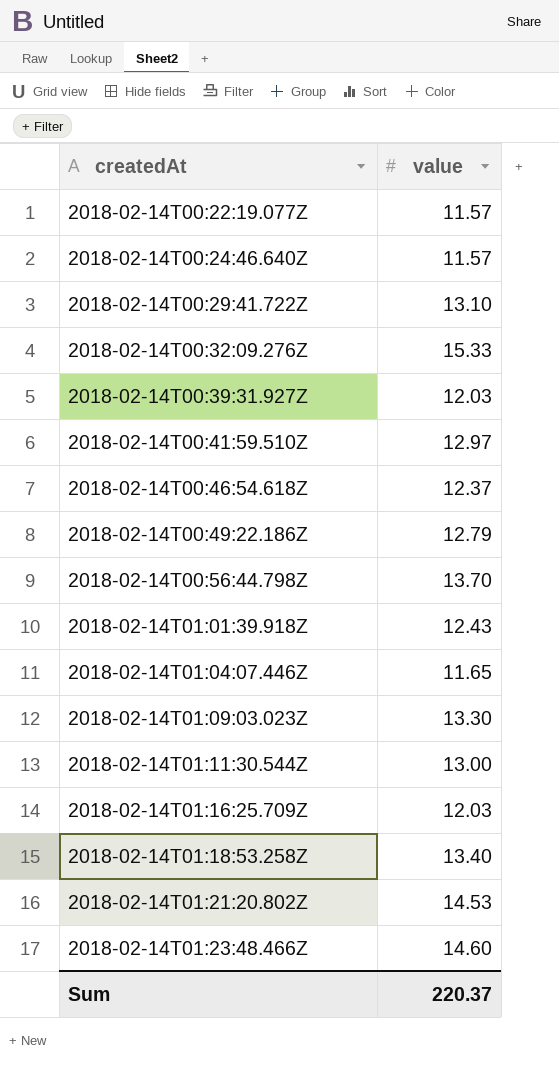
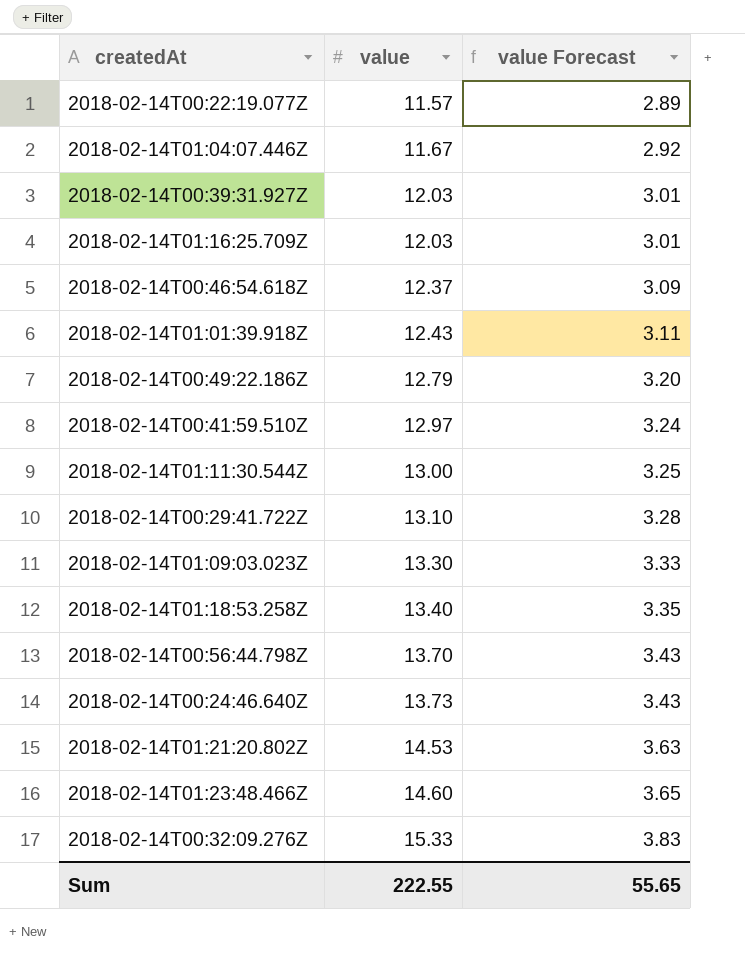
row order: createdAt ascending -> value ascending
column value Forecast | formula: none -> [value] * 0.25
2018-02-14T01:04:07.446Z | value: 11.65 -> 11.67
2018-02-14T00:24:46.640Z | value: 11.57 -> 13.73
Sum | value: 220.37 -> 222.55

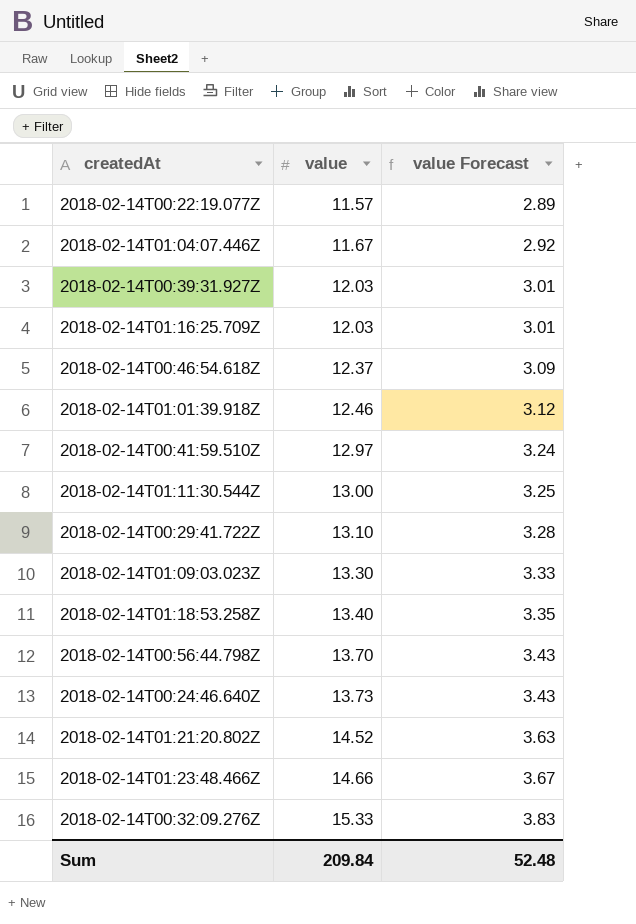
row 2018-02-14T00:49:22.186Z: 12.79 | 3.20 -> none
2018-02-14T01:01:39.918Z | value: 12.43 -> 12.46
2018-02-14T01:01:39.918Z | value Forecast: 3.11 -> 3.12
2018-02-14T01:21:20.802Z | value: 14.53 -> 14.52
2018-02-14T01:23:48.466Z | value: 14.60 -> 14.66
2018-02-14T01:23:48.466Z | value Forecast: 3.65 -> 3.67
Sum | value: 222.55 -> 209.84
Sum | value Forecast: 55.65 -> 52.48

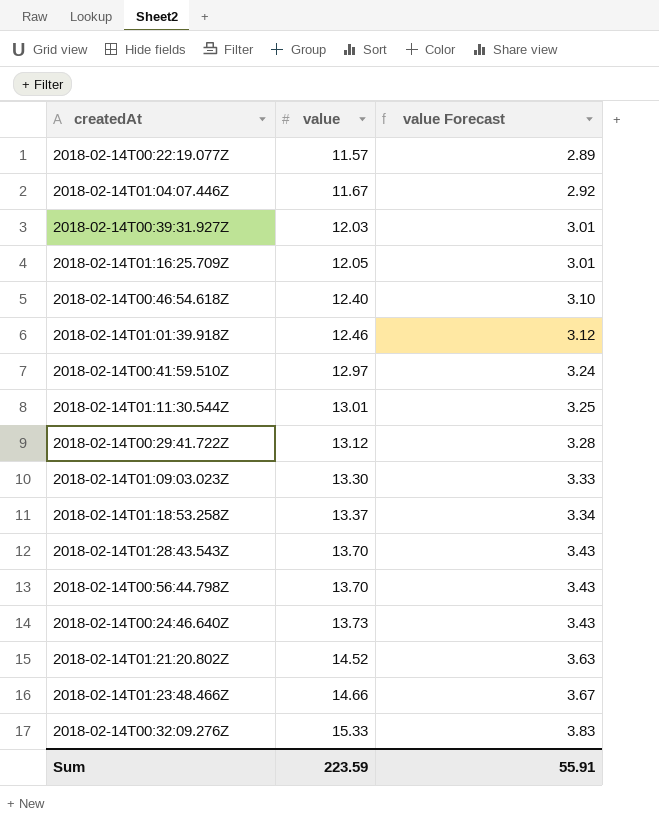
2018-02-14T01:16:25.709Z | value: 12.03 -> 12.05
2018-02-14T00:46:54.618Z | value: 12.37 -> 12.40
2018-02-14T00:46:54.618Z | value Forecast: 3.09 -> 3.10
2018-02-14T01:11:30.544Z | value: 13.00 -> 13.01
2018-02-14T00:29:41.722Z | value: 13.10 -> 13.12
2018-02-14T01:18:53.258Z | value: 13.40 -> 13.37
2018-02-14T01:18:53.258Z | value Forecast: 3.35 -> 3.34
row 2018-02-14T01:28:43.543Z: none -> 13.70 | 3.43
Sum | value: 209.84 -> 223.59
Sum | value Forecast: 52.48 -> 55.91

